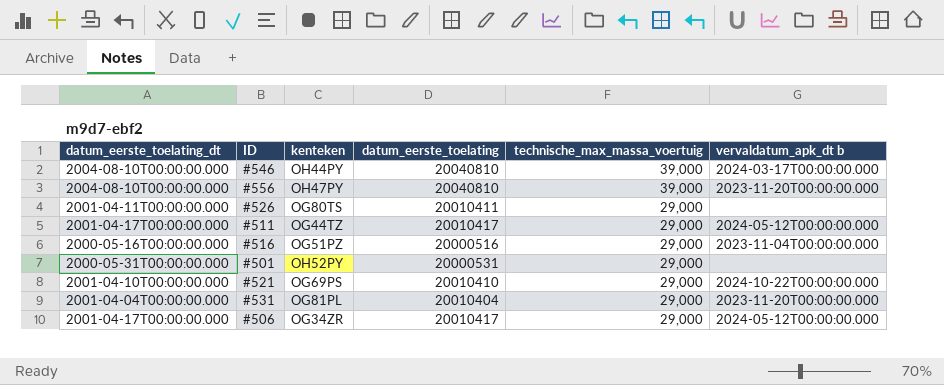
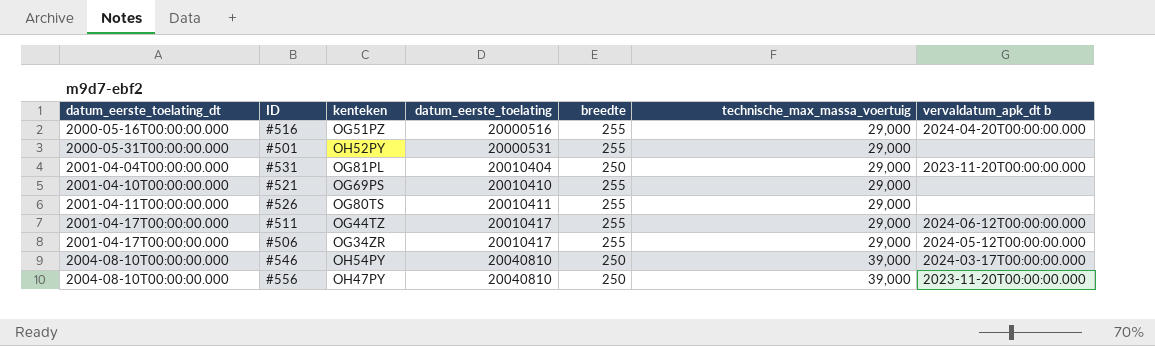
row order: technische_max_massa_voertuig descending -> datum_eerste_toelating_dt ascending
column breedte | position: none -> 5
#516 | vervaldatum_apk_dt b: 2023-11-04T00:00:00.000 -> 2024-04-20T00:00:00.000
#521 | vervaldatum_apk_dt b: 2024-10-22T00:00:00.000 -> none
#511 | vervaldatum_apk_dt b: 2024-05-12T00:00:00.000 -> 2024-06-12T00:00:00.000
#546 | kenteken: OH44PY -> OH54PY

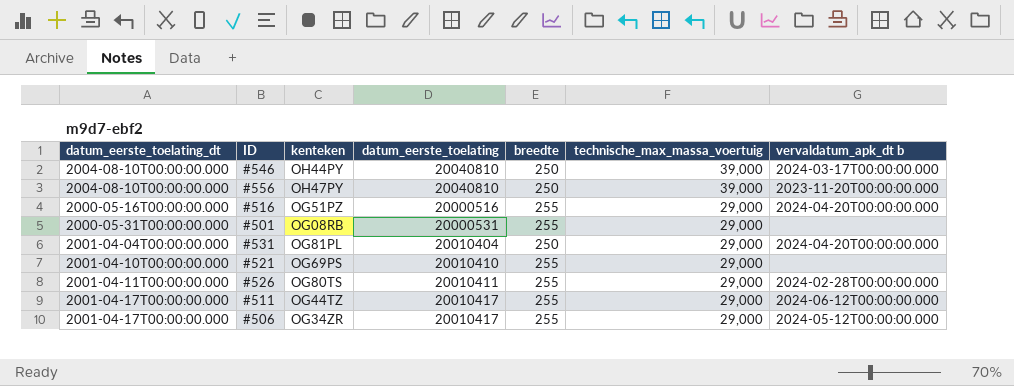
row order: datum_eerste_toelating_dt ascending -> technische_max_massa_voertuig descending
#546 | kenteken: OH54PY -> OH44PY
#501 | kenteken: OH52PY -> OG08RB
#531 | vervaldatum_apk_dt b: 2023-11-20T00:00:00.000 -> 2024-04-20T00:00:00.000
#526 | vervaldatum_apk_dt b: none -> 2024-02-28T00:00:00.000

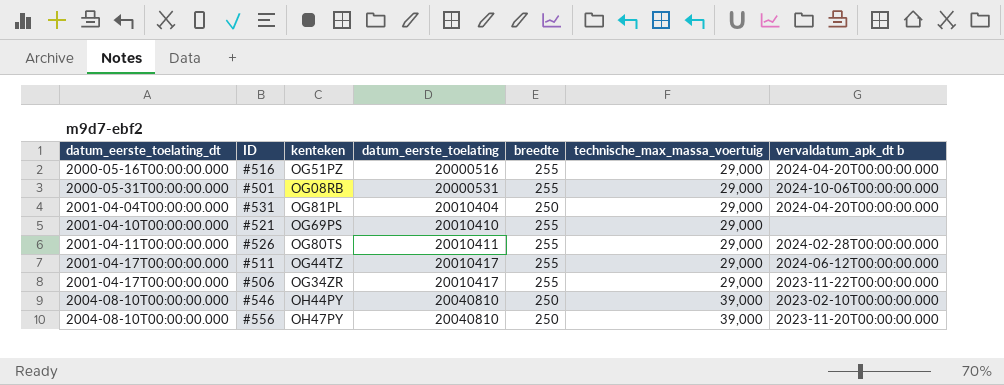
row order: technische_max_massa_voertuig descending -> datum_eerste_toelating_dt ascending
#501 | vervaldatum_apk_dt b: none -> 2024-10-06T00:00:00.000
#506 | vervaldatum_apk_dt b: 2024-05-12T00:00:00.000 -> 2023-11-22T00:00:00.000
#546 | vervaldatum_apk_dt b: 2024-03-17T00:00:00.000 -> 2023-02-10T00:00:00.000

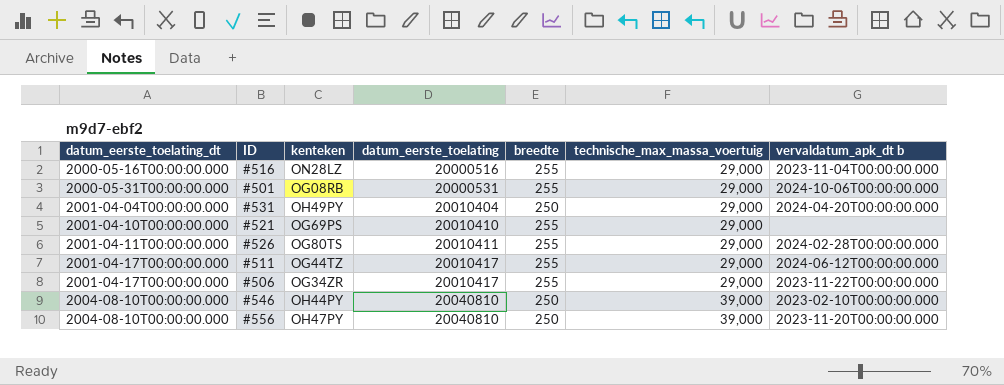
#516 | kenteken: OG51PZ -> ON28LZ
#516 | vervaldatum_apk_dt b: 2024-04-20T00:00:00.000 -> 2023-11-04T00:00:00.000
#531 | kenteken: OG81PL -> OH49PY

